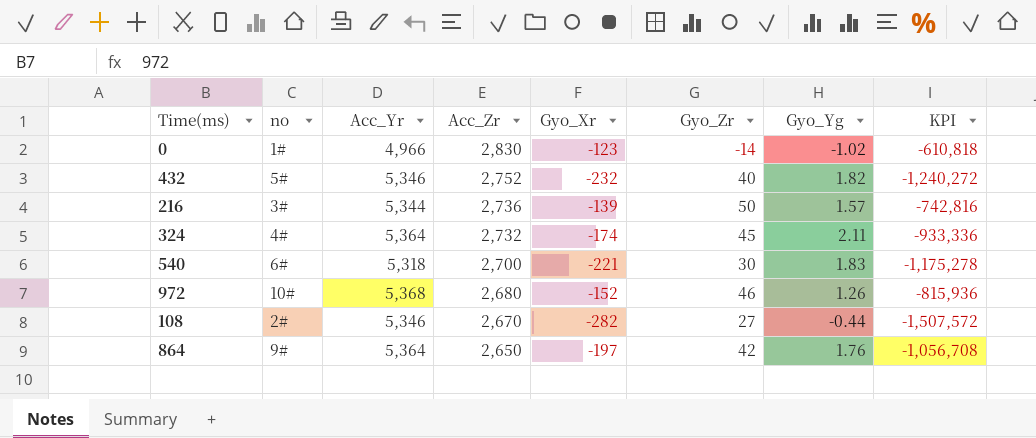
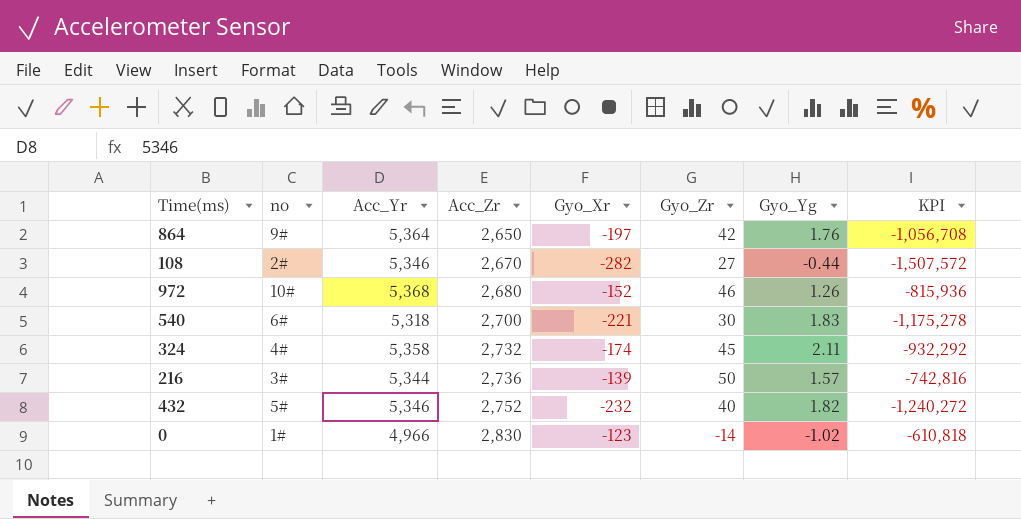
row order: Acc_Zr descending -> Acc_Zr ascending
324 | Acc_Yr: 5,364 -> 5,358
324 | KPI: -933,336 -> -932,292

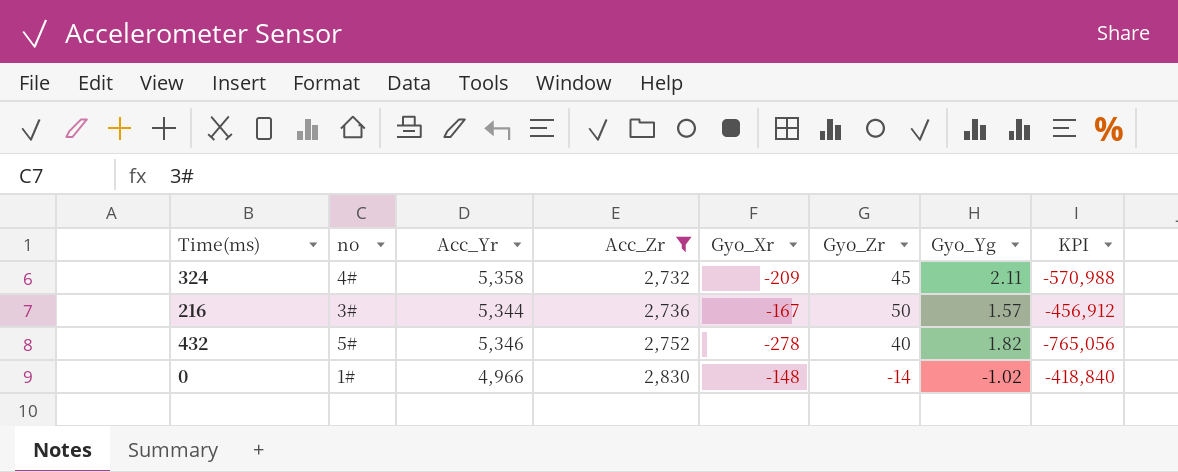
filter: none -> Acc_Zr >= 2,732
column KPI | formula: [Acc_Yr] * [Gyo_Xr] -> [Acc_Zr] * [Gyo_Xr]
324 | Gyo_Xr: -174 -> -209
216 | Gyo_Xr: -139 -> -167
432 | Gyo_Xr: -232 -> -278
0 | Gyo_Xr: -123 -> -148

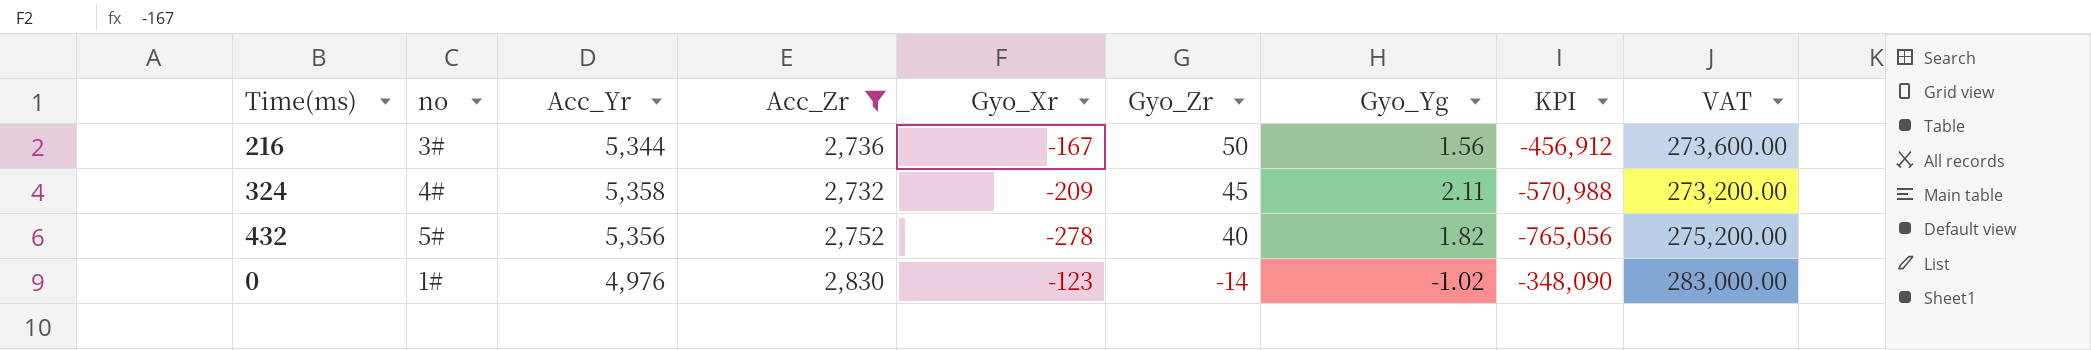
row order: Acc_Zr ascending -> Gyo_Zr descending
column VAT | formula: none -> [Acc_Zr] * 100
216 | Gyo_Yg: 1.57 -> 1.56
432 | Acc_Yr: 5,346 -> 5,356
0 | Acc_Yr: 4,966 -> 4,976
0 | Gyo_Xr: -148 -> -123
0 | KPI: -418,840 -> -348,090

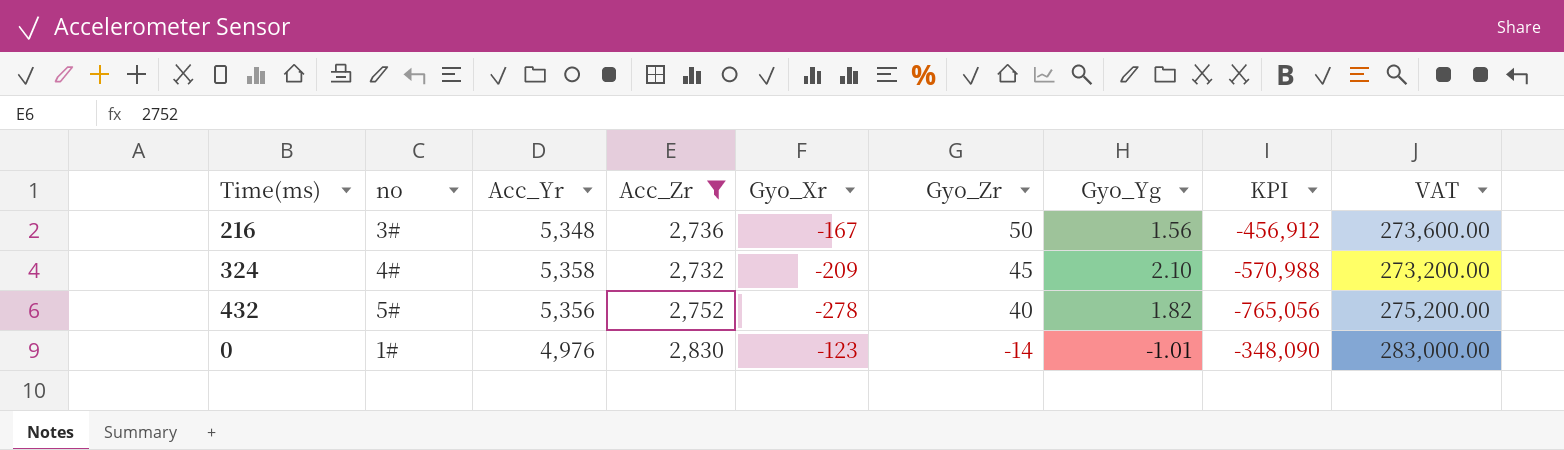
216 | Acc_Yr: 5,344 -> 5,348
324 | Gyo_Yg: 2.11 -> 2.10
0 | Gyo_Yg: -1.02 -> -1.01

